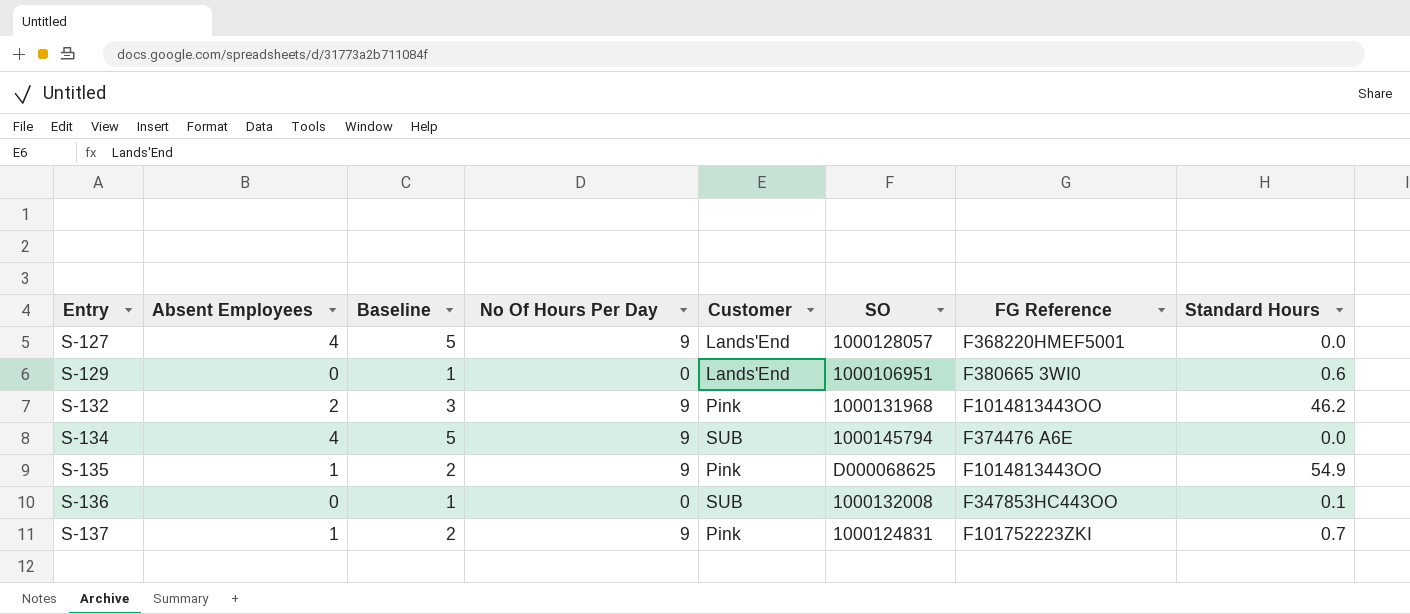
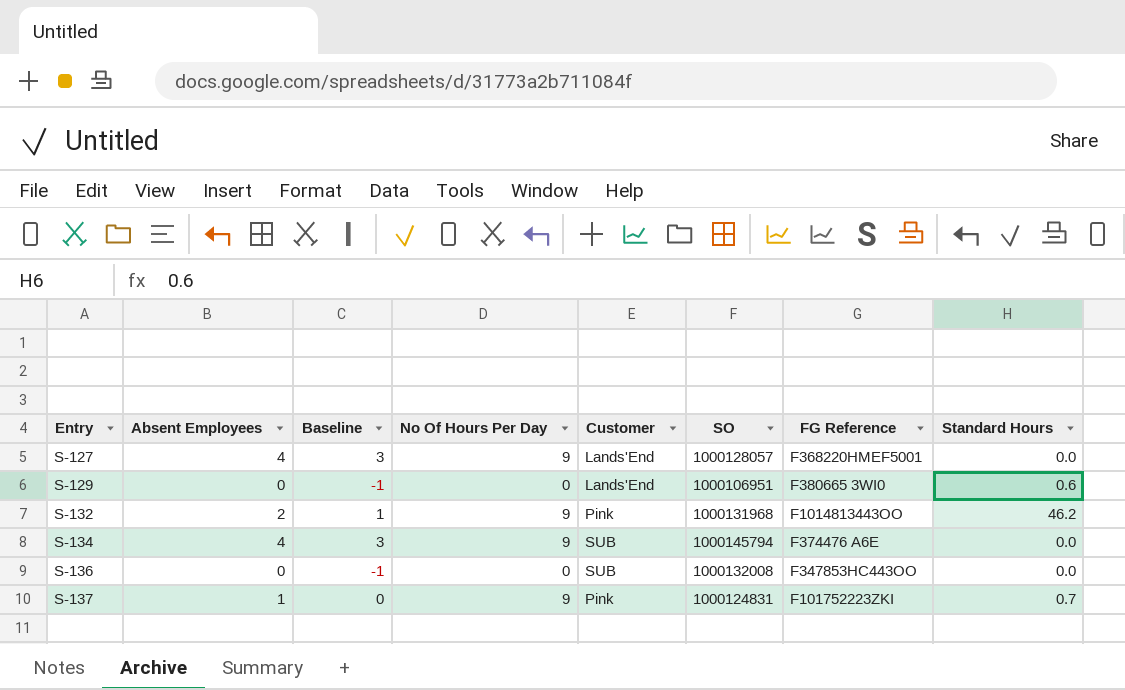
column Baseline | formula: [Absent Employees] + 1 -> [Absent Employees] - 1
row S-135: 1 | 2 | 9 | Pink | D000068625 | F1014813443OO | 54.9 -> none
S-136 | Standard Hours: 0.1 -> 0.0

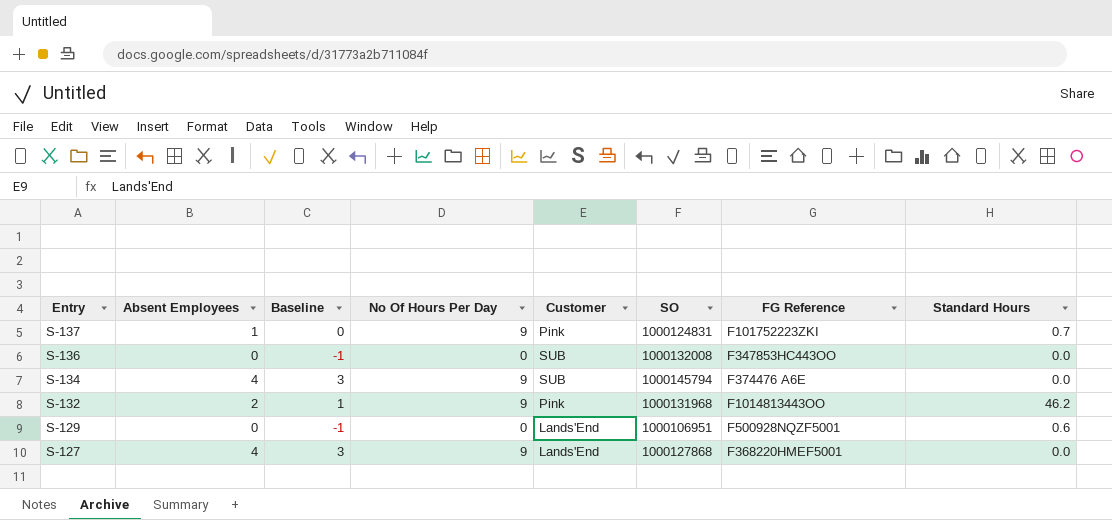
row order: Entry ascending -> Entry descending
S-129 | FG Reference: F380665 3WI0 -> F500928NQZF5001
S-127 | SO: 1000128057 -> 1000127868

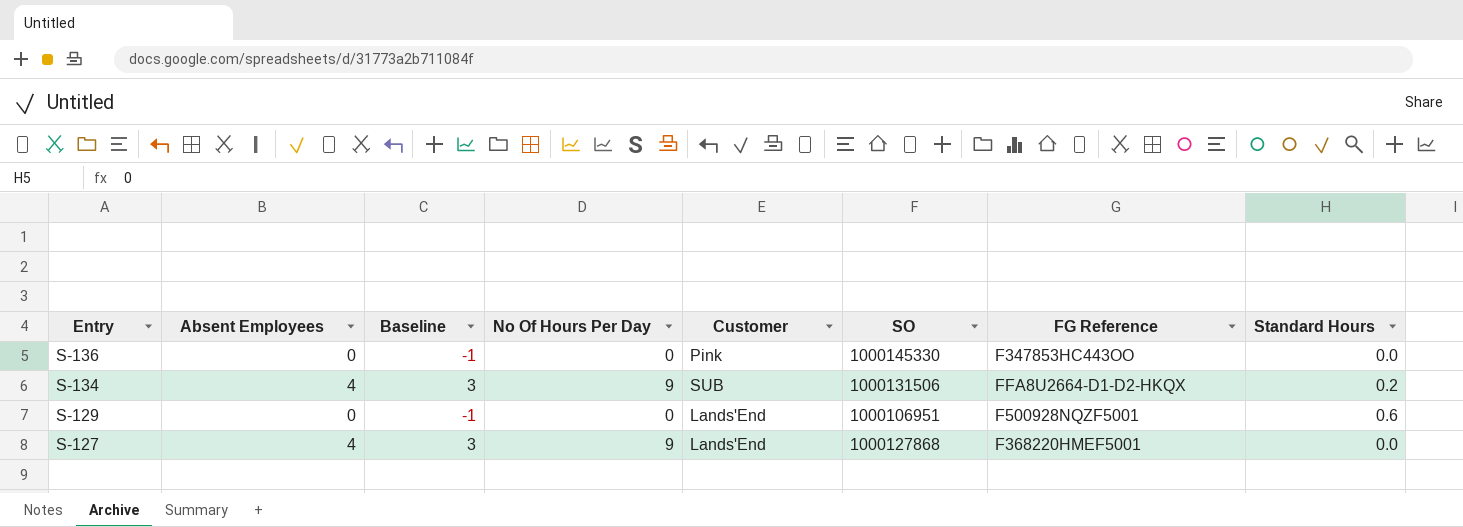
row S-137: 1 | 0 | 9 | Pink | 1000124831 | F101752223ZKI | 0.7 -> none
row S-132: 2 | 1 | 9 | Pink | 1000131968 | F1014813443OO | 46.2 -> none
S-136 | Customer: SUB -> Pink
S-136 | SO: 1000132008 -> 1000145330
S-134 | SO: 1000145794 -> 1000131506
S-134 | FG Reference: F374476 A6E -> FFA8U2664-D1-D2-HKQX
S-134 | Standard Hours: 0.0 -> 0.2

